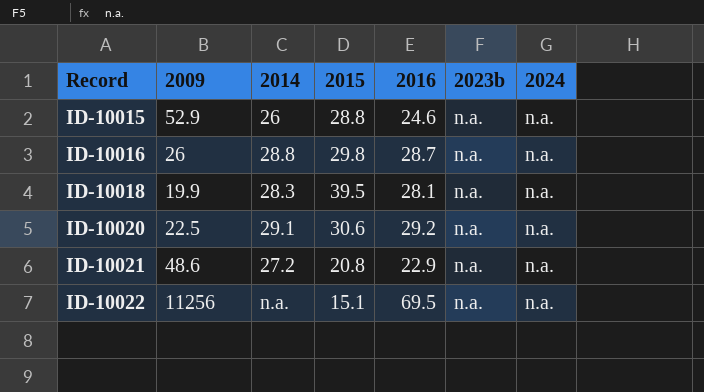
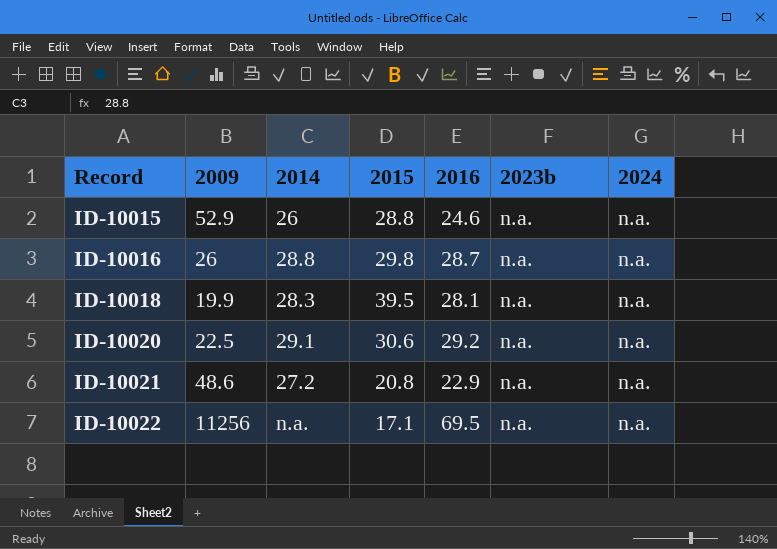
ID-10022 | 2015: 15.1 -> 17.1

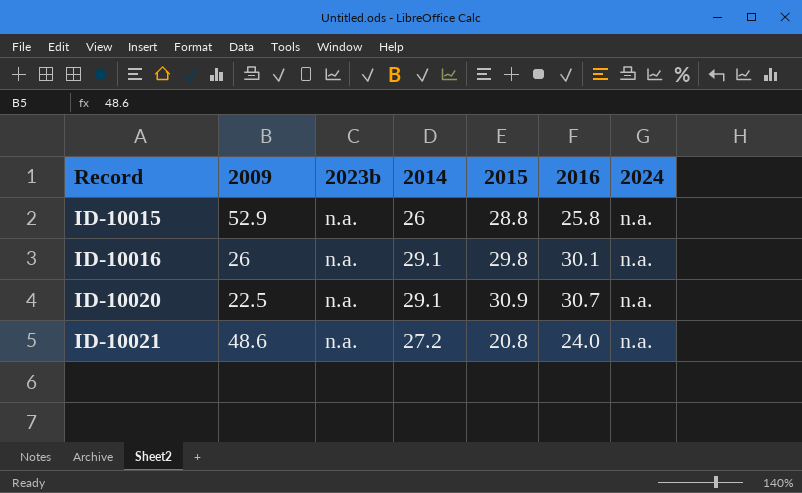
column 2023b | position: 6 -> 3
row ID-10018: 19.9 | 28.3 | 39.5 | 28.1 | n.a. | n.a. -> none
row ID-10022: 11256 | n.a. | 17.1 | 69.5 | n.a. | n.a. -> none
ID-10015 | 2016: 24.6 -> 25.8
ID-10016 | 2014: 28.8 -> 29.1
ID-10016 | 2016: 28.7 -> 30.1
ID-10020 | 2015: 30.6 -> 30.9
ID-10020 | 2016: 29.2 -> 30.7
ID-10021 | 2016: 22.9 -> 24.0

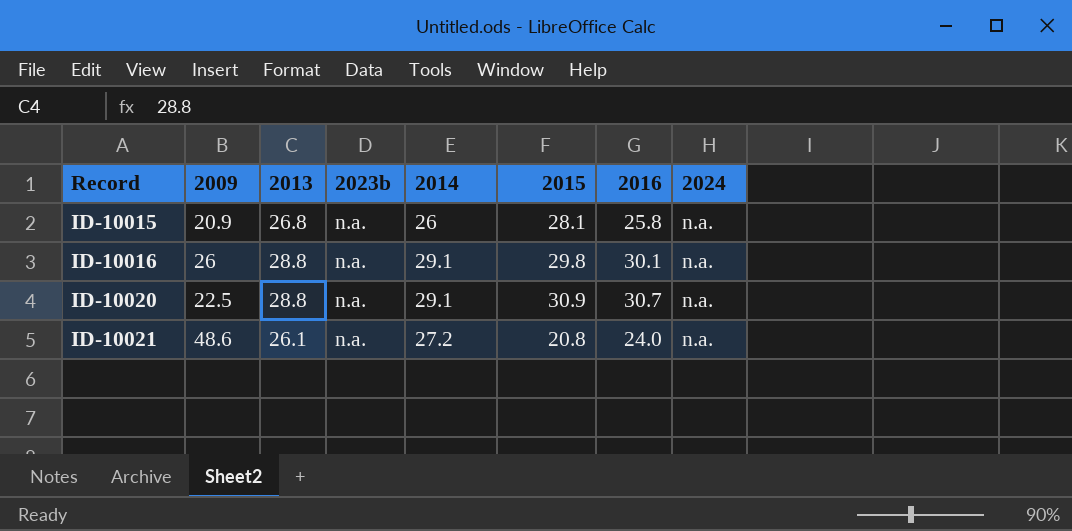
column 2013 | position: none -> 3
ID-10015 | 2009: 52.9 -> 20.9
ID-10015 | 2015: 28.8 -> 28.1

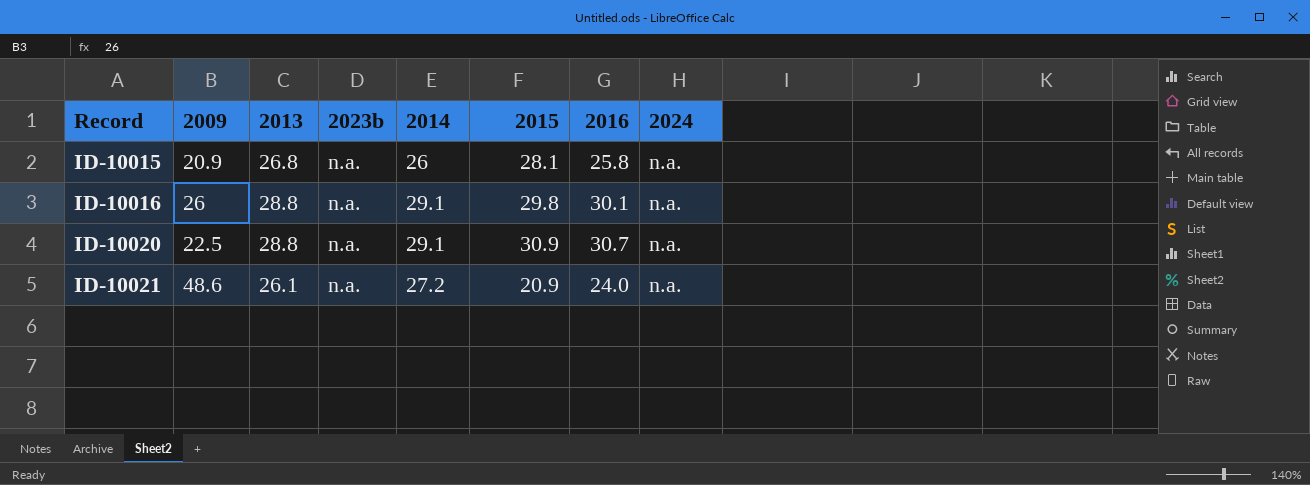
ID-10021 | 2015: 20.8 -> 20.9

